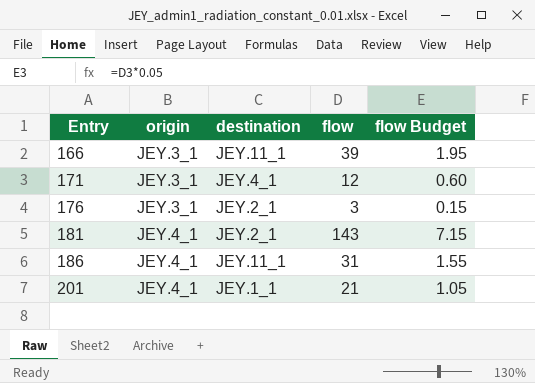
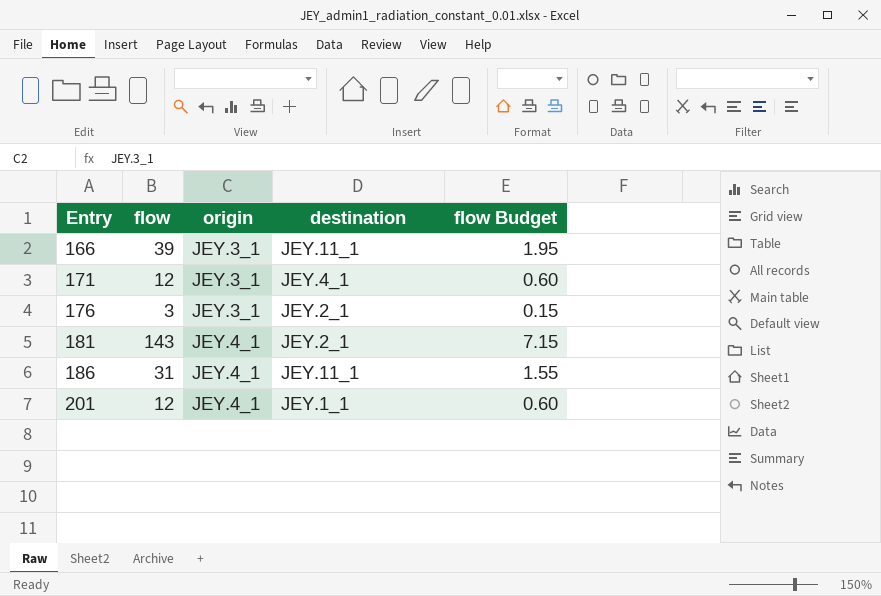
column flow | position: 4 -> 2
201 | flow: 21 -> 12
201 | flow Budget: 1.05 -> 0.60

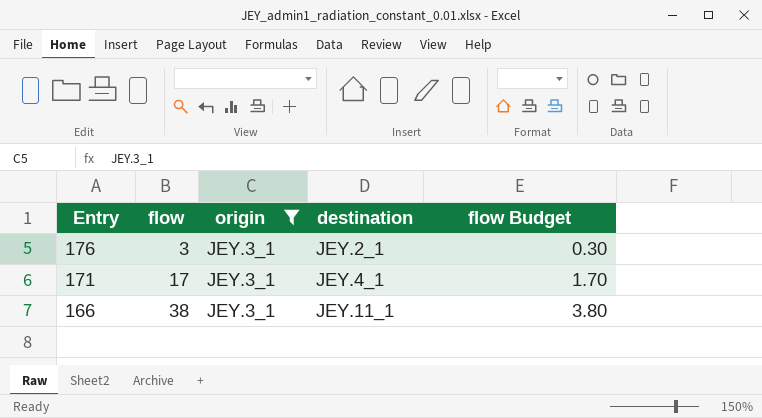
filter: none -> origin = JEY.3_1
row order: Entry ascending -> Entry descending
column flow Budget | formula: [flow] * 0.05 -> [flow] * 0.1
171 | flow: 12 -> 17
166 | flow: 39 -> 38

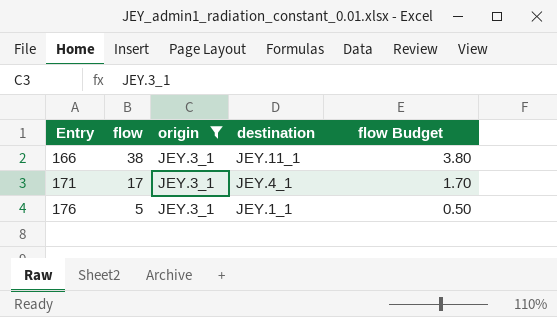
row order: Entry descending -> Entry ascending
176 | flow: 3 -> 5
176 | destination: JEY.2_1 -> JEY.1_1
176 | flow Budget: 0.30 -> 0.50

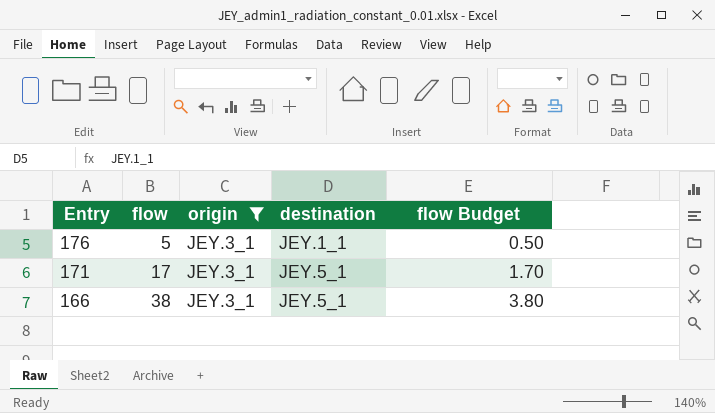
row order: Entry ascending -> Entry descending
171 | destination: JEY.4_1 -> JEY.5_1
166 | destination: JEY.11_1 -> JEY.5_1

